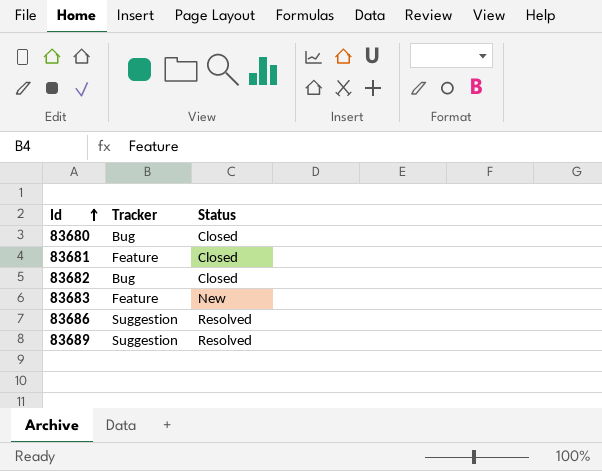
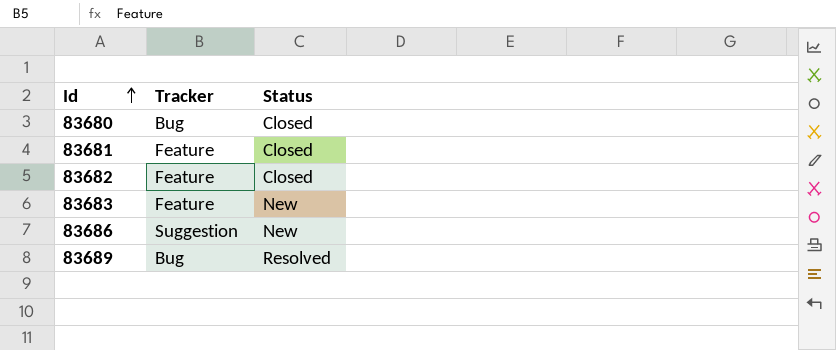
83682 | Tracker: Bug -> Feature
83686 | Status: Resolved -> New
83689 | Tracker: Suggestion -> Bug

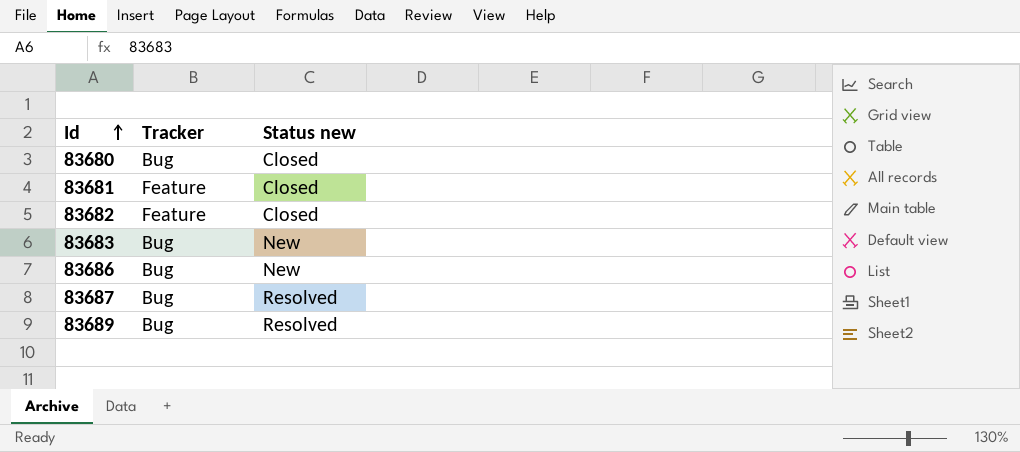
column name: Status -> Status new
83683 | Tracker: Feature -> Bug
83686 | Tracker: Suggestion -> Bug
row 83687: none -> Bug | Resolved

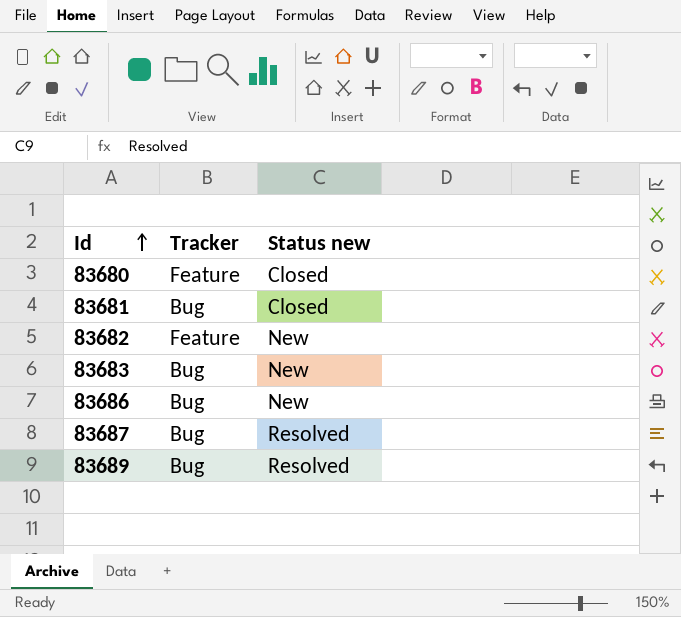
83680 | Tracker: Bug -> Feature
83681 | Tracker: Feature -> Bug
83682 | Status new: Closed -> New

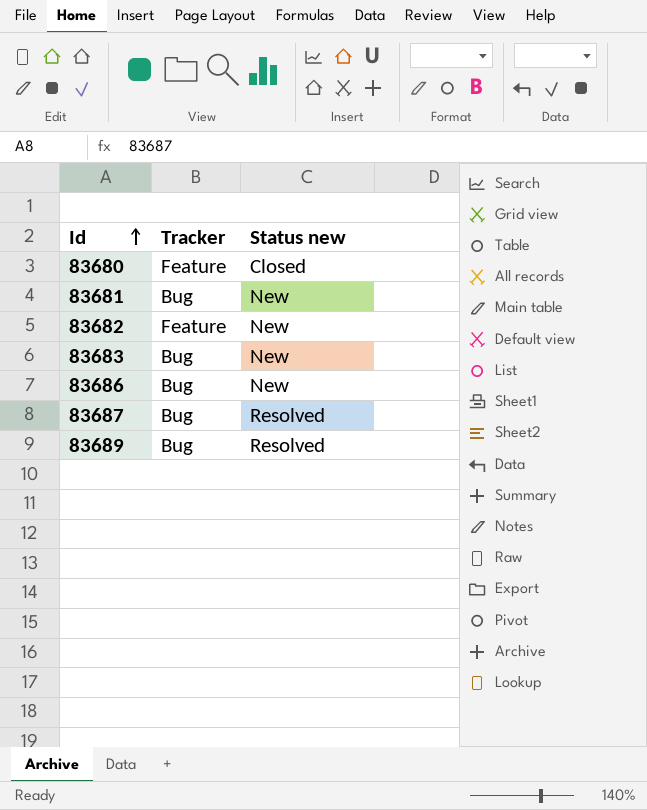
83681 | Status new: Closed -> New

